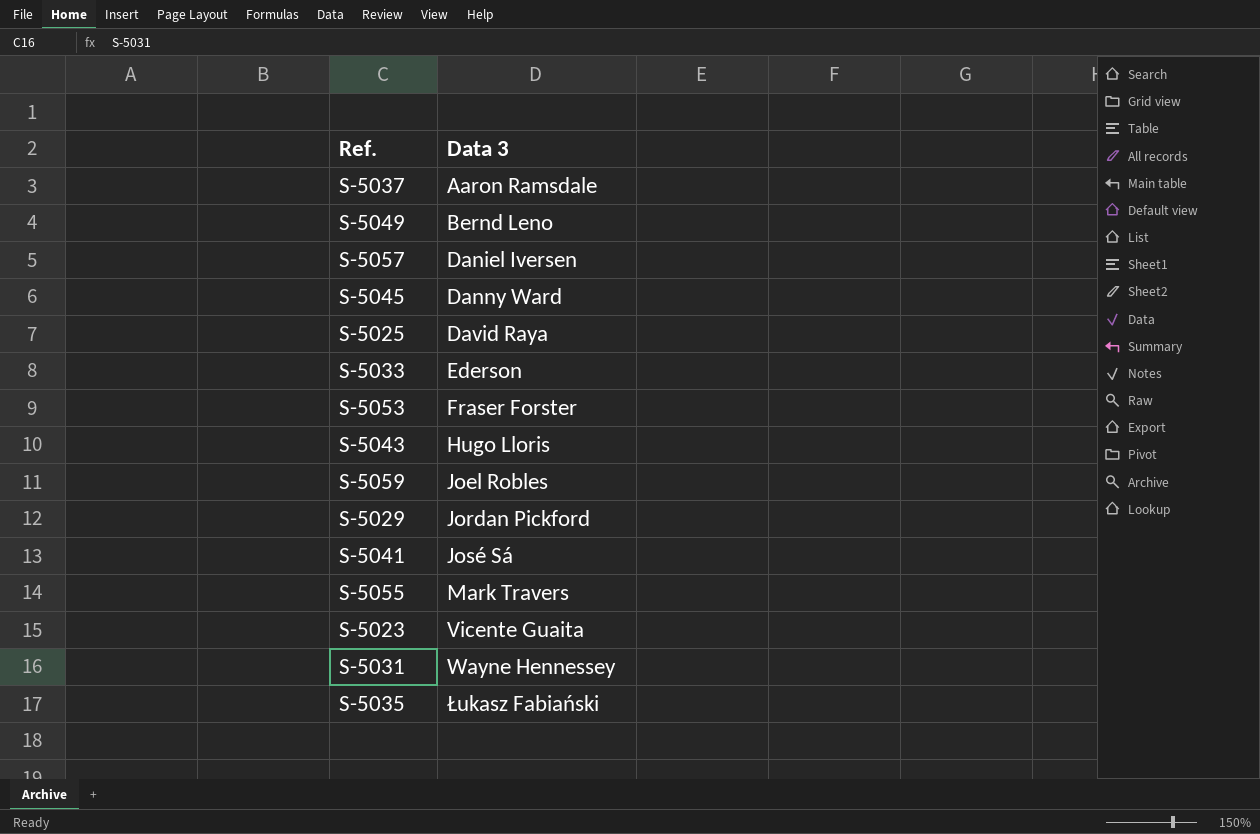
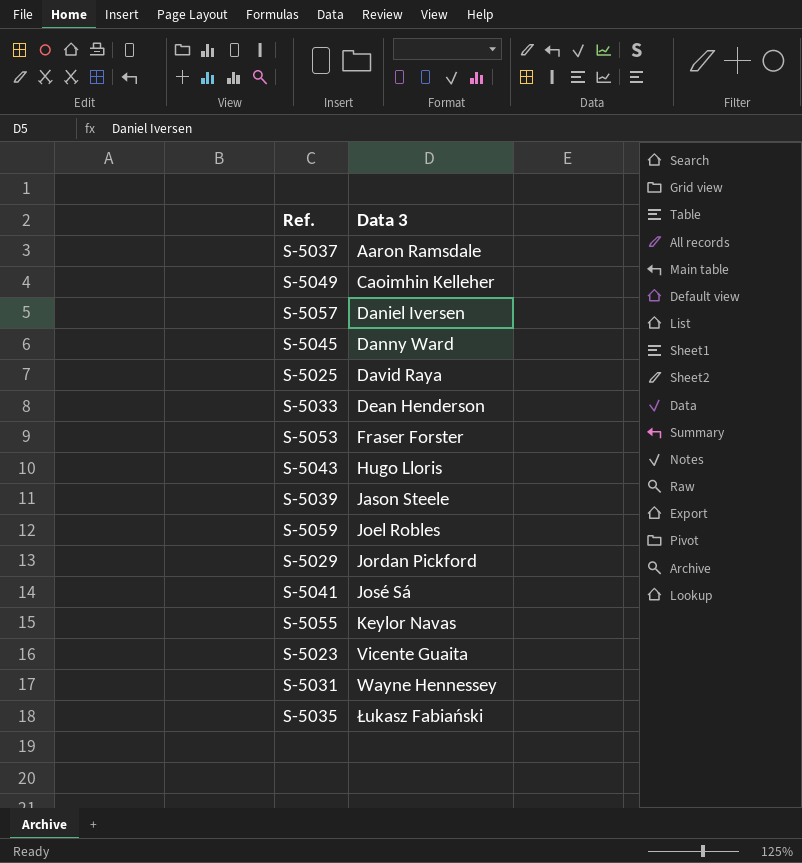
S-5049 | Data 3: Bernd Leno -> Caoimhin Kelleher
S-5033 | Data 3: Ederson -> Dean Henderson
row S-5039: none -> Jason Steele
S-5055 | Data 3: Mark Travers -> Keylor Navas

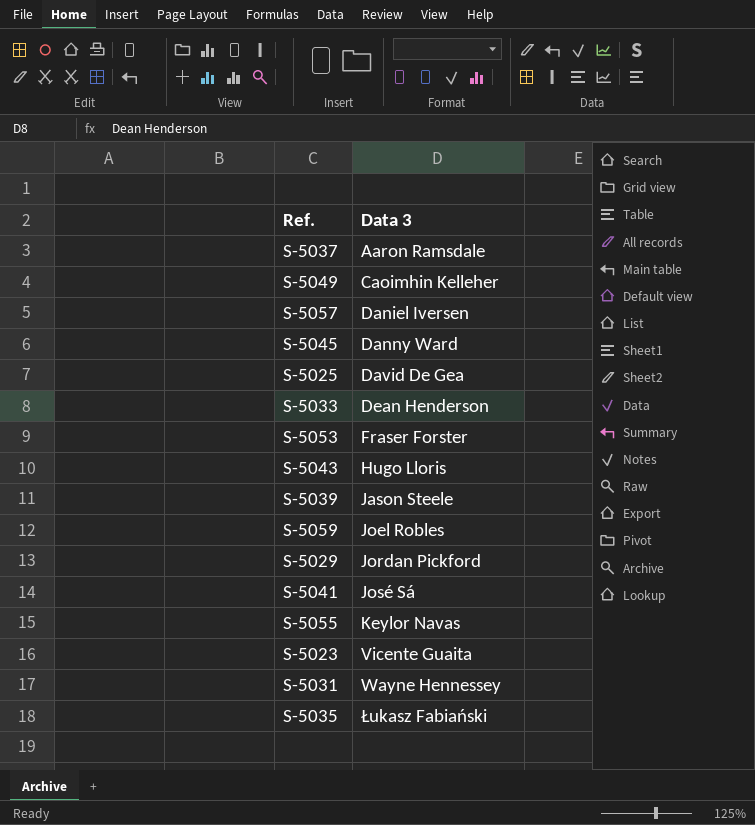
S-5025 | Data 3: David Raya -> David De Gea

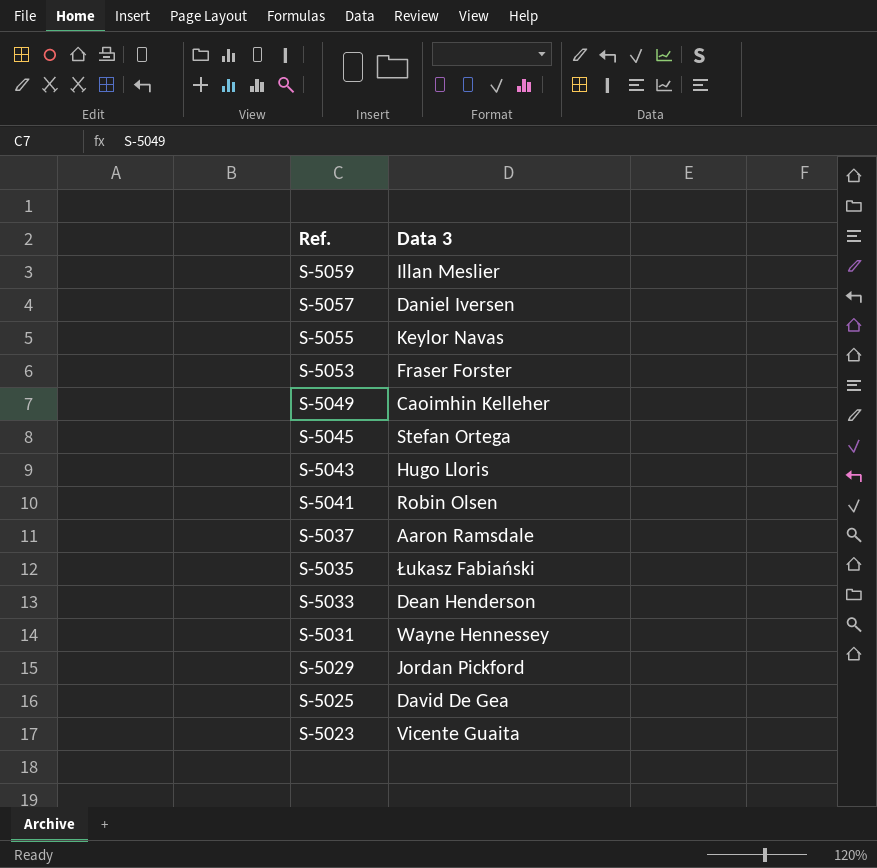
row order: Data 3 ascending -> Ref. descending
row S-5039: Jason Steele -> none
S-5059 | Data 3: Joel Robles -> Illan Meslier
S-5045 | Data 3: Danny Ward -> Stefan Ortega
S-5041 | Data 3: José Sá -> Robin Olsen

